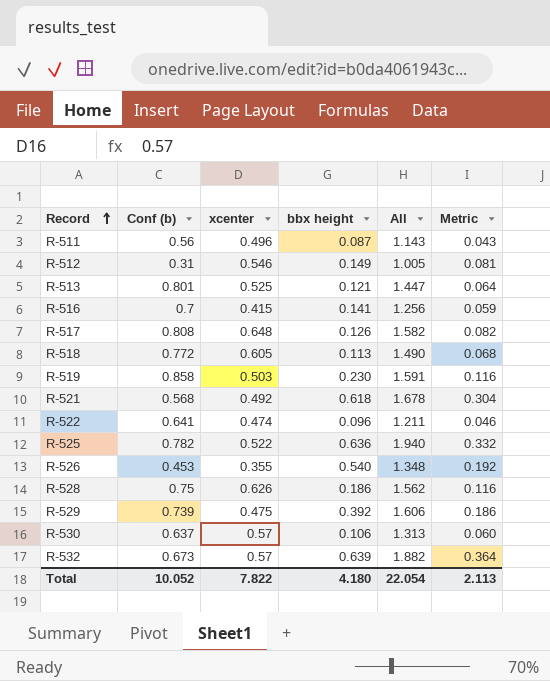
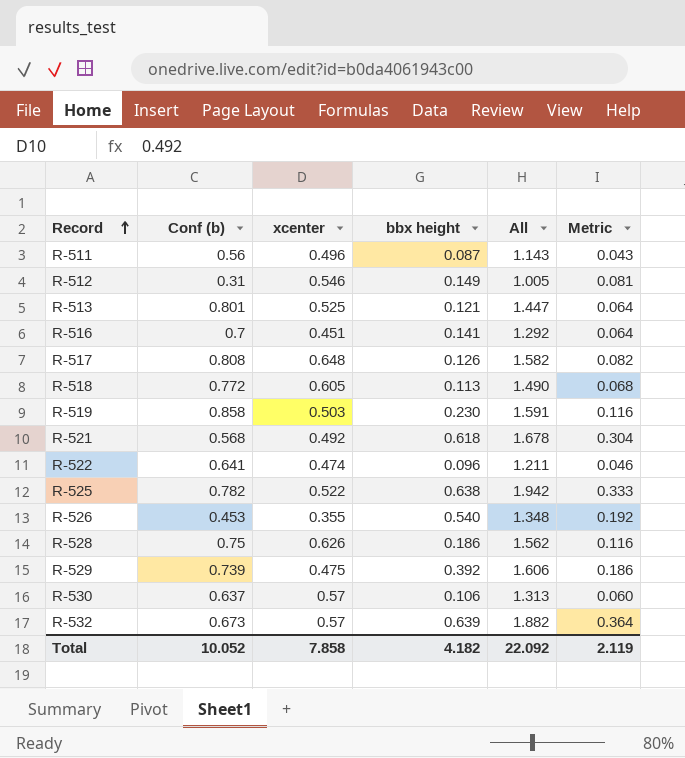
R-516 | xcenter: 0.415 -> 0.451
R-516 | All: 1.256 -> 1.292
R-516 | Metric: 0.059 -> 0.064
R-525 | bbx height: 0.636 -> 0.638
R-525 | All: 1.940 -> 1.942
R-525 | Metric: 0.332 -> 0.333
Total | xcenter: 7.822 -> 7.858
Total | bbx height: 4.180 -> 4.182
Total | All: 22.054 -> 22.092
Total | Metric: 2.113 -> 2.119

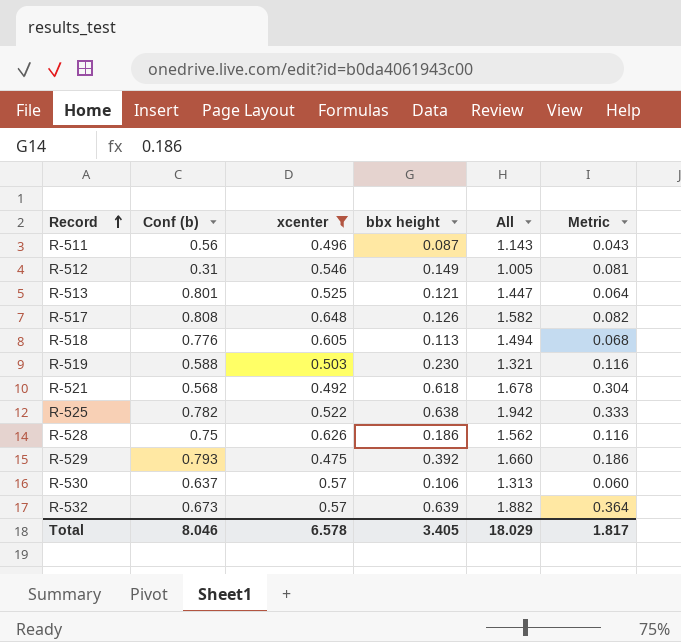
filter: none -> xcenter >= 0.475
R-518 | Conf (b): 0.772 -> 0.776
R-518 | All: 1.490 -> 1.494
R-519 | Conf (b): 0.858 -> 0.588
R-519 | All: 1.591 -> 1.321
R-529 | Conf (b): 0.739 -> 0.793
R-529 | All: 1.606 -> 1.660
Total | Conf (b): 10.052 -> 8.046
Total | xcenter: 7.858 -> 6.578
Total | bbx height: 4.182 -> 3.405
Total | All: 22.092 -> 18.029
Total | Metric: 2.119 -> 1.817

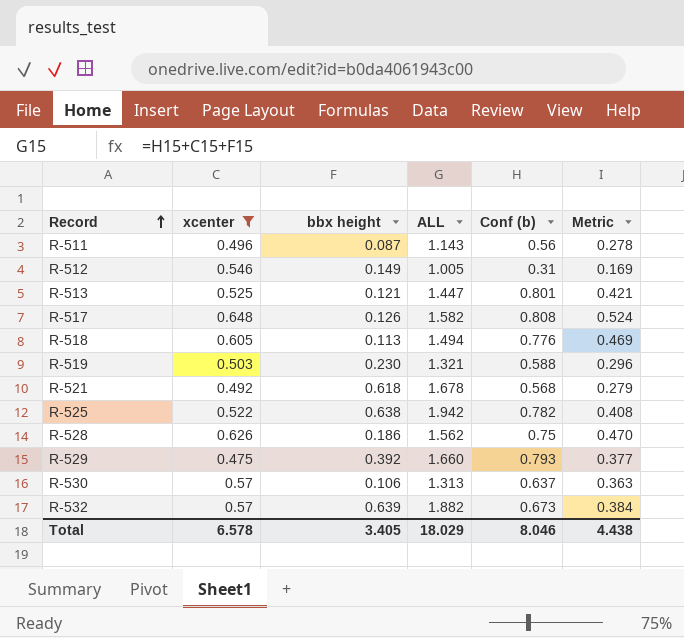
column name: All -> ALL
column Conf (b) | position: 2 -> 5
column Metric | formula: [xcenter] * [bbx height] -> [xcenter] * [Conf (b)]
Total | Metric: 1.817 -> 4.438

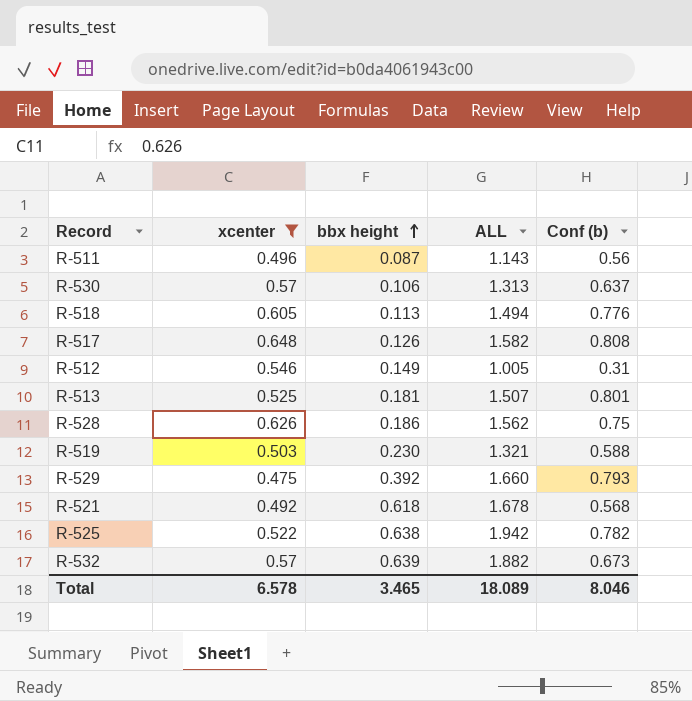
row order: Record ascending -> bbx height ascending
column Metric | formula: [xcenter] * [Conf (b)] -> none
R-513 | bbx height: 0.121 -> 0.181
R-513 | ALL: 1.447 -> 1.507
Total | bbx height: 3.405 -> 3.465
Total | ALL: 18.029 -> 18.089

